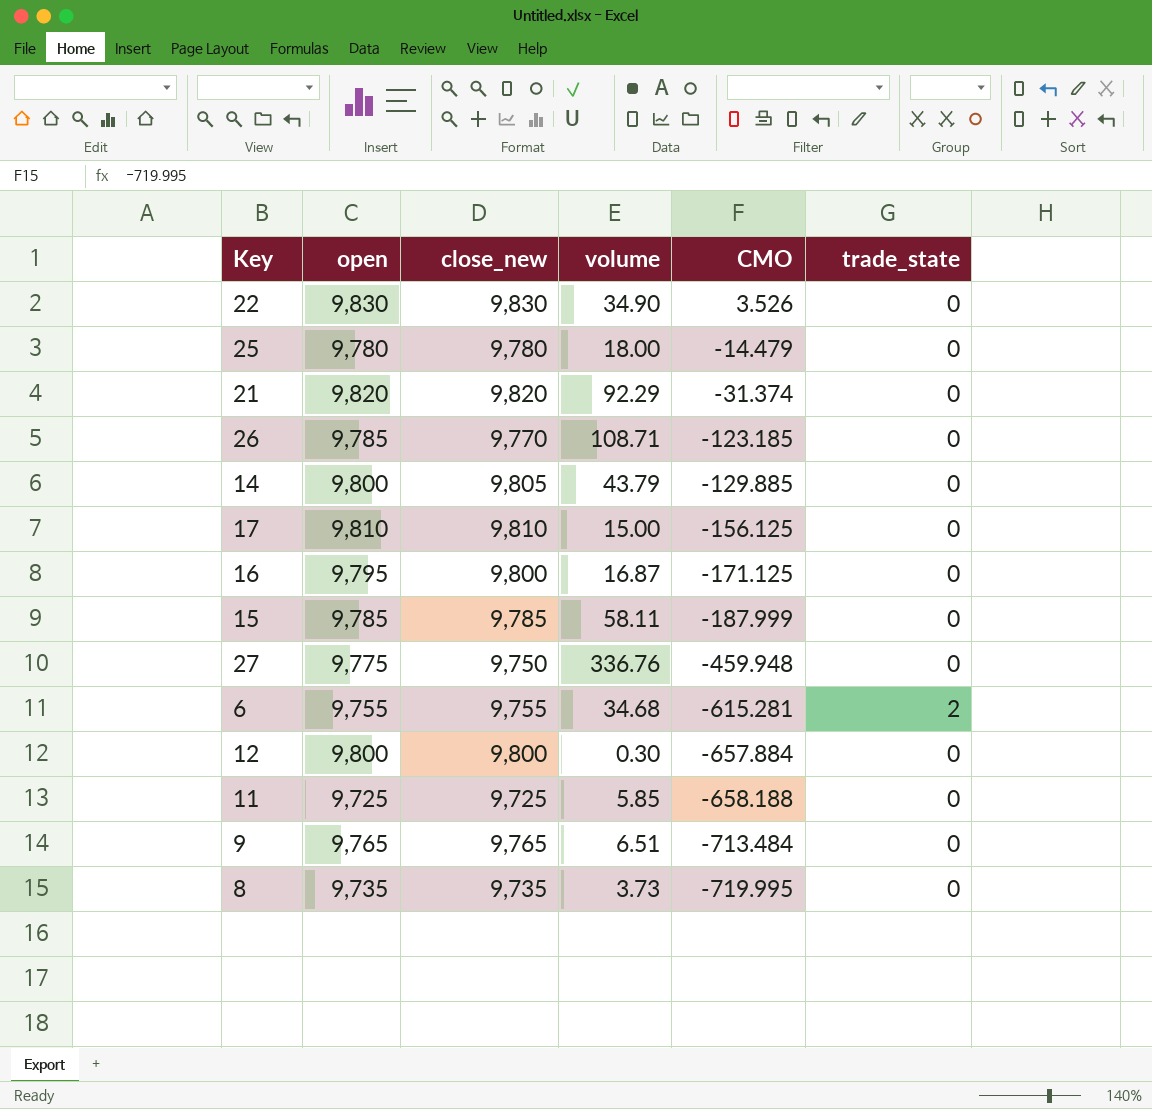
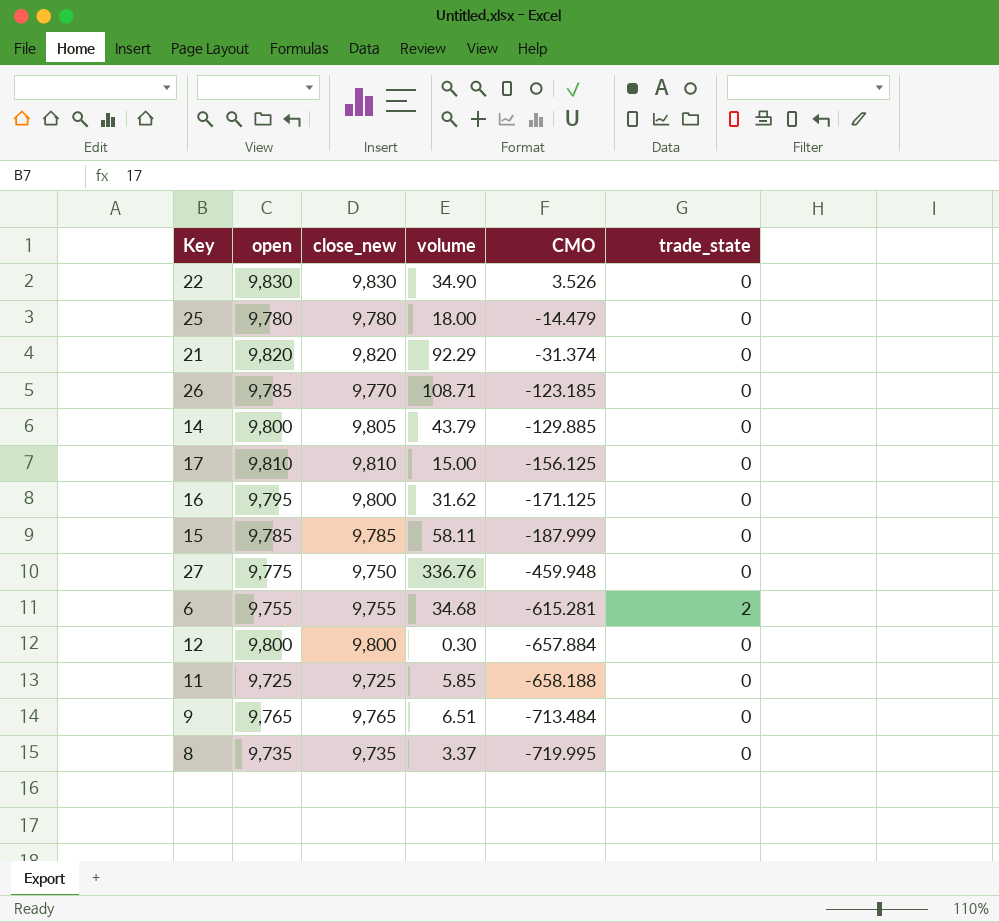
16 | volume: 16.87 -> 31.62
8 | volume: 3.73 -> 3.37

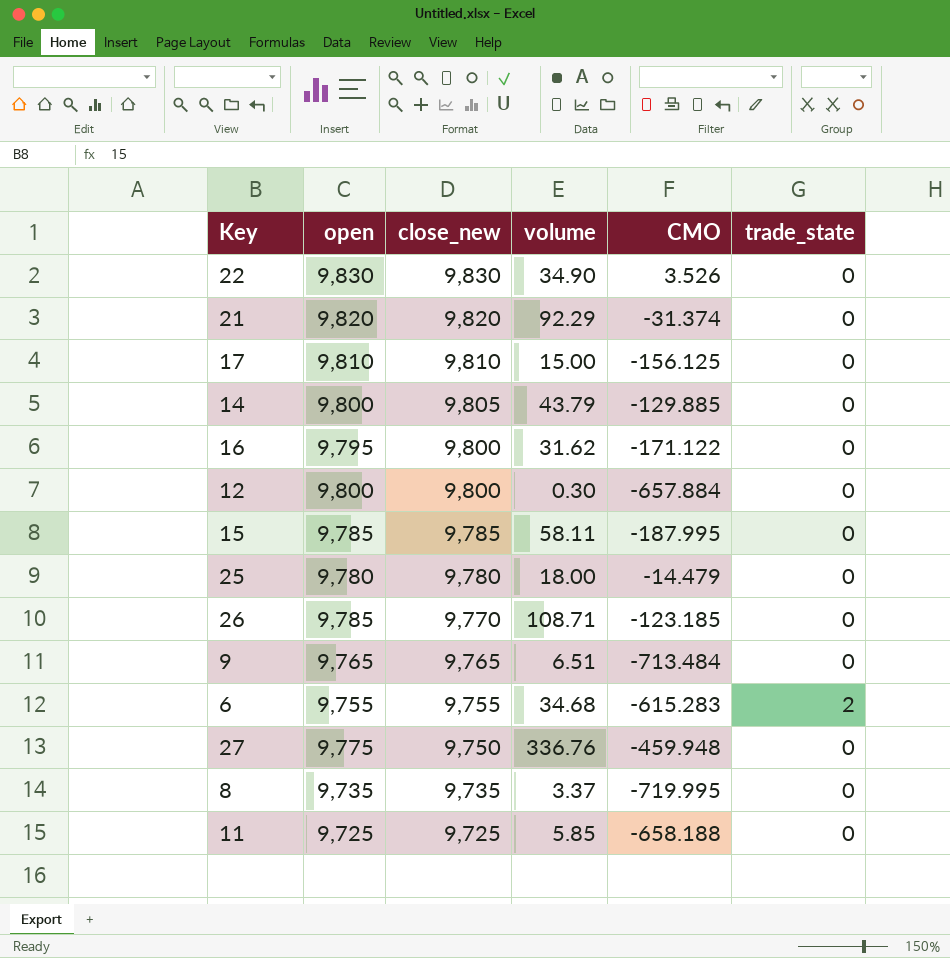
row order: CMO descending -> close_new descending
16 | CMO: -171.125 -> -171.122
15 | CMO: -187.999 -> -187.995
6 | CMO: -615.281 -> -615.283

